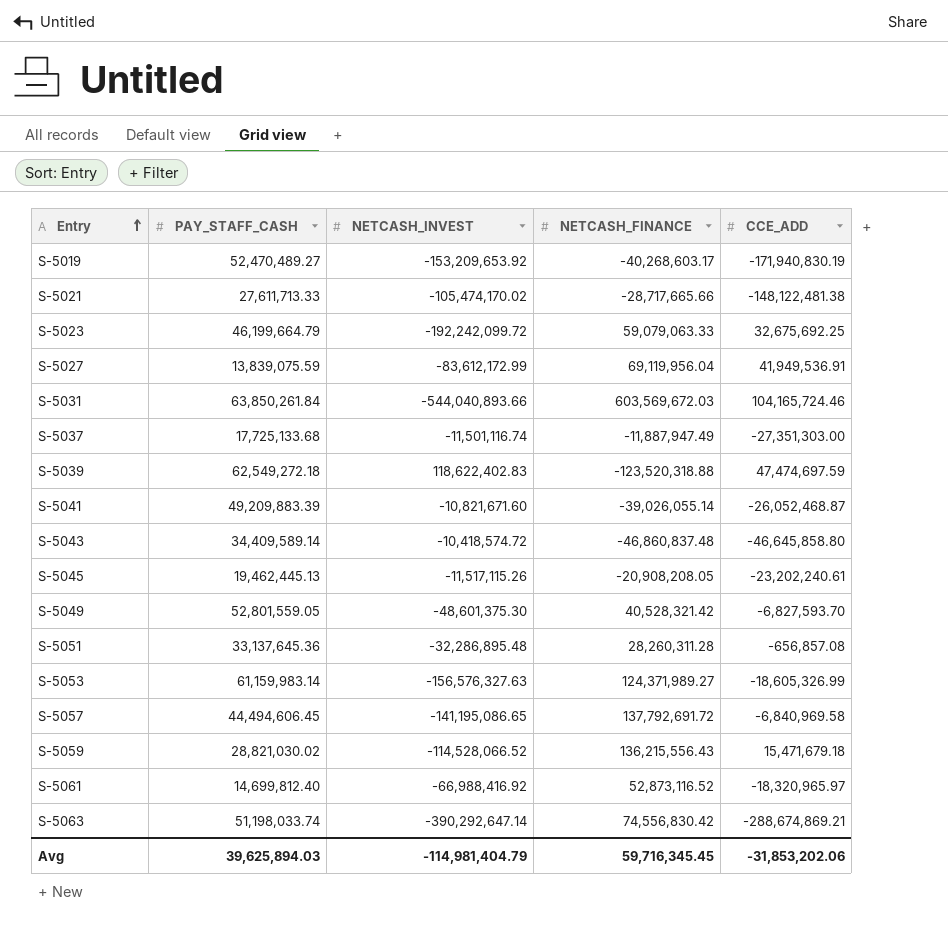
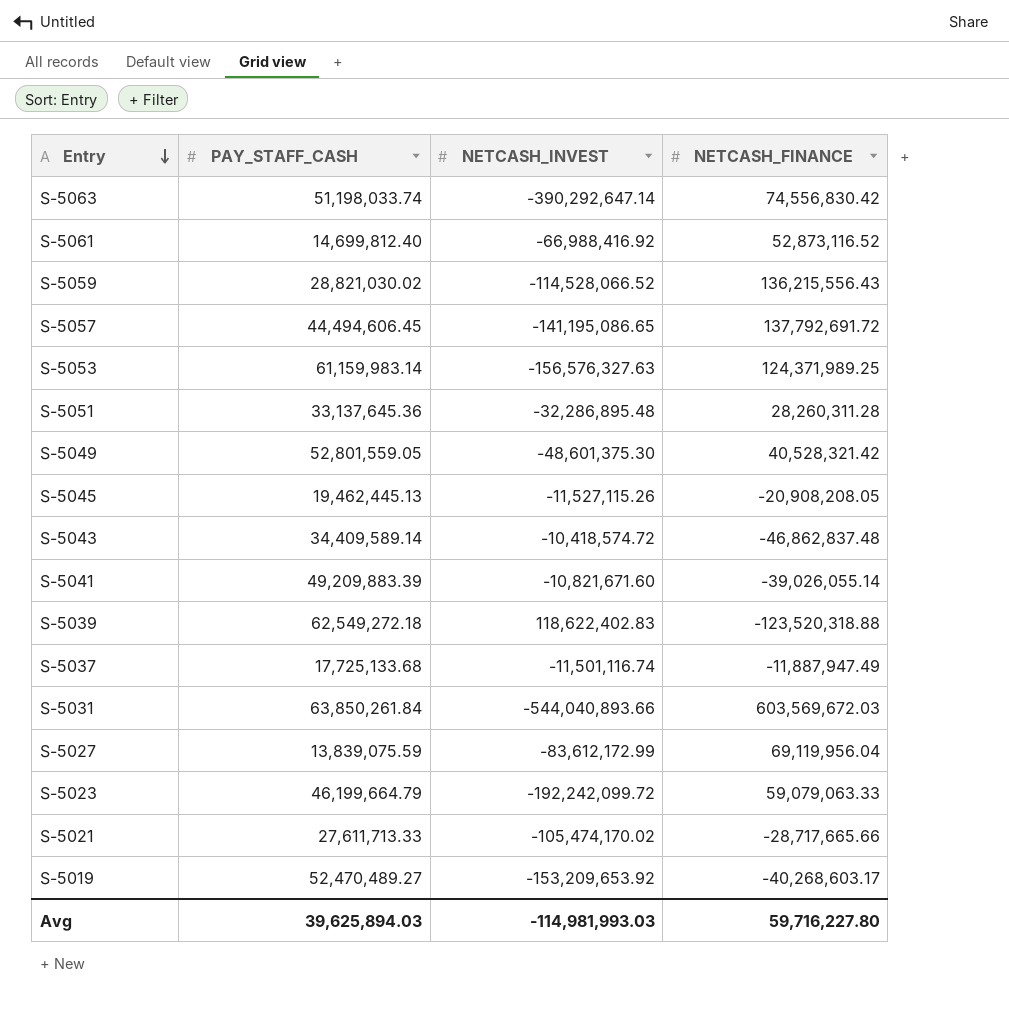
row order: Entry ascending -> Entry descending
column CCE_ADD | position: 5 -> none
S-5053 | NETCASH_FINANCE: 124,371,989.27 -> 124,371,989.25
S-5045 | NETCASH_INVEST: -11,517,115.26 -> -11,527,115.26
S-5043 | NETCASH_FINANCE: -46,860,837.48 -> -46,862,837.48
Avg | NETCASH_INVEST: -114,981,404.79 -> -114,981,993.03
Avg | NETCASH_FINANCE: 59,716,345.45 -> 59,716,227.80

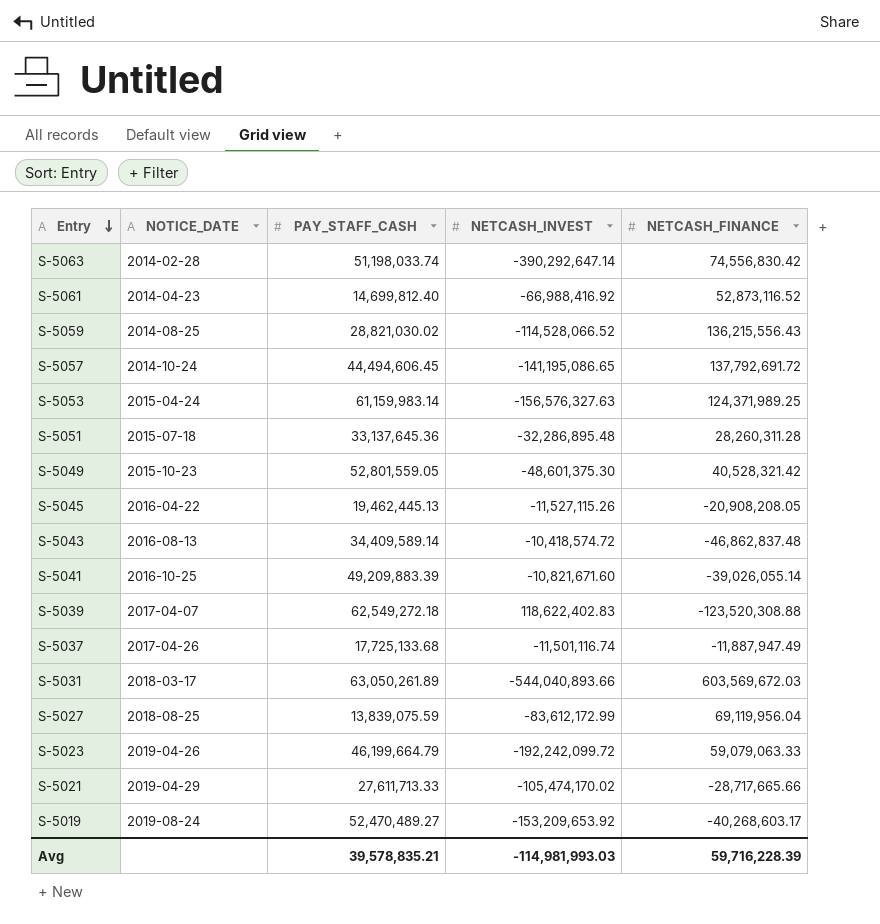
column NOTICE_DATE | position: none -> 2
S-5039 | NETCASH_FINANCE: -123,520,318.88 -> -123,520,308.88
S-5031 | PAY_STAFF_CASH: 63,850,261.84 -> 63,050,261.89
Avg | PAY_STAFF_CASH: 39,625,894.03 -> 39,578,835.21
Avg | NETCASH_FINANCE: 59,716,227.80 -> 59,716,228.39

